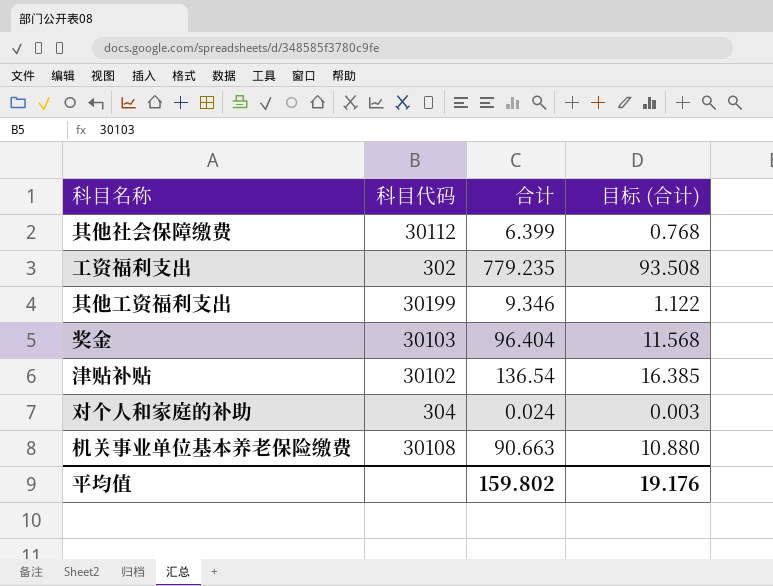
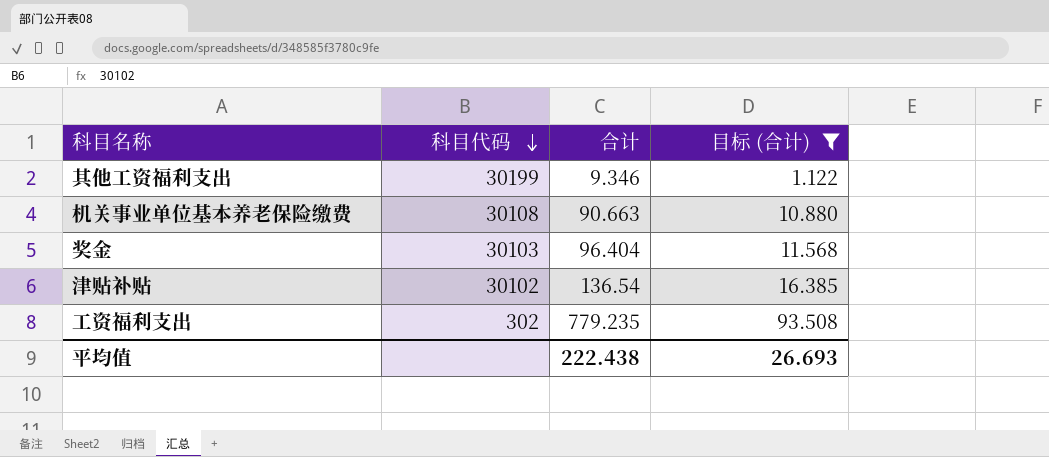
filter: none -> 目标 (合计) >= 1.122
row order: none -> 科目代码 descending
平均值 | 合计: 159.802 -> 222.438
平均值 | 目标 (合计): 19.176 -> 26.693

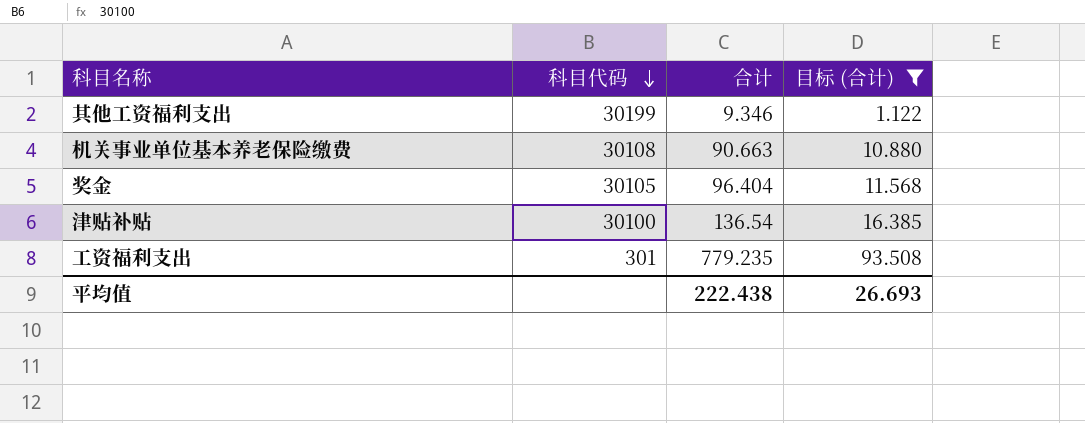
奖金 | 科目代码: 30103 -> 30105
津贴补贴 | 科目代码: 30102 -> 30100
工资福利支出 | 科目代码: 302 -> 301

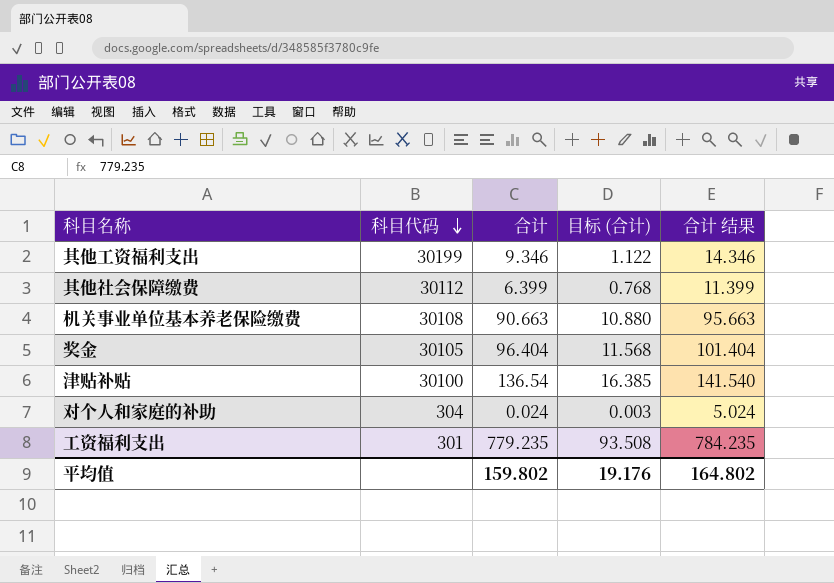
filter: 目标 (合计) >= 1.122 -> none
column 合计 结果 | formula: none -> [合计] + 5
平均值 | 合计: 222.438 -> 159.802
平均值 | 目标 (合计): 26.693 -> 19.176

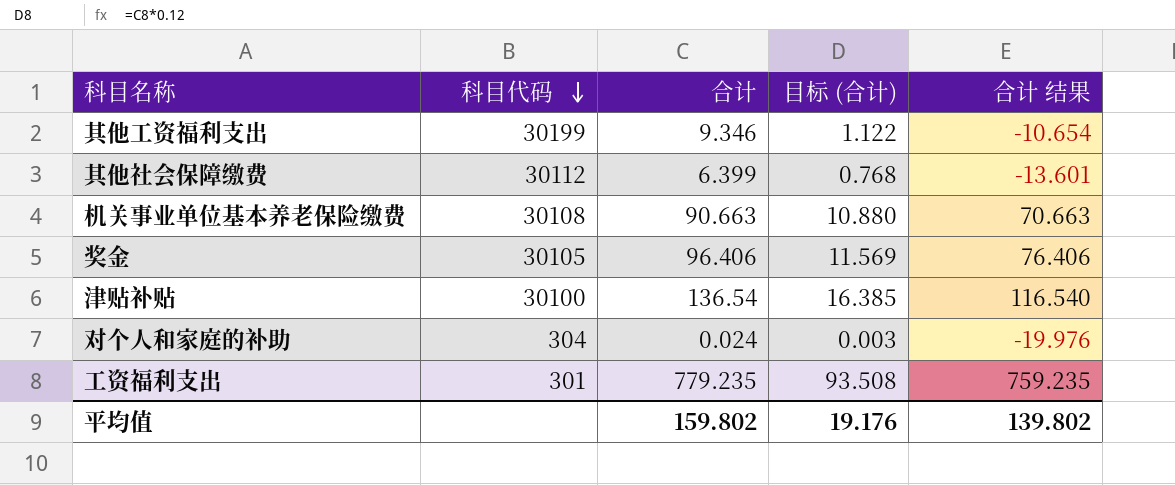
column 合计 结果 | formula: [合计] + 5 -> [合计] - 20
奖金 | 合计: 96.404 -> 96.406
奖金 | 目标 (合计): 11.568 -> 11.569
平均值 | 合计 结果: 164.802 -> 139.802

